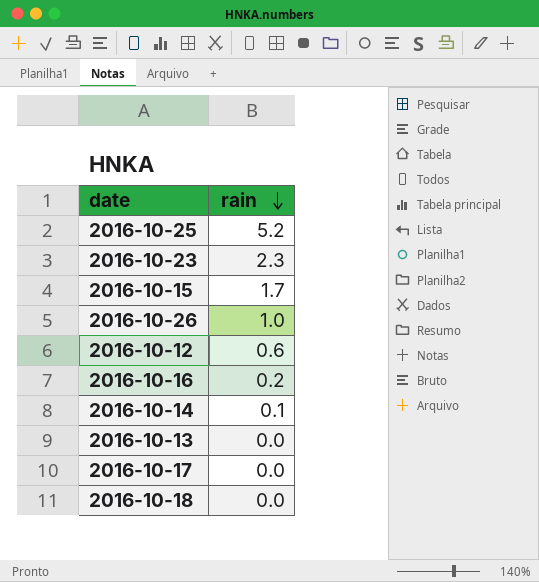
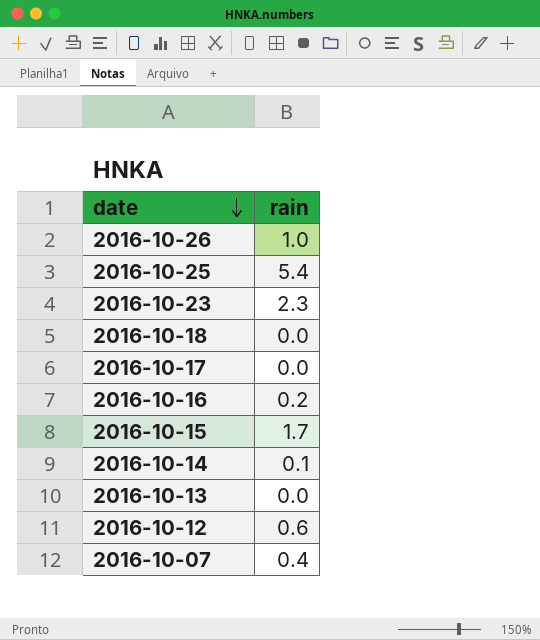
row order: rain descending -> date descending
2016-10-25 | rain: 5.2 -> 5.4
row 2016-10-07: none -> 0.4

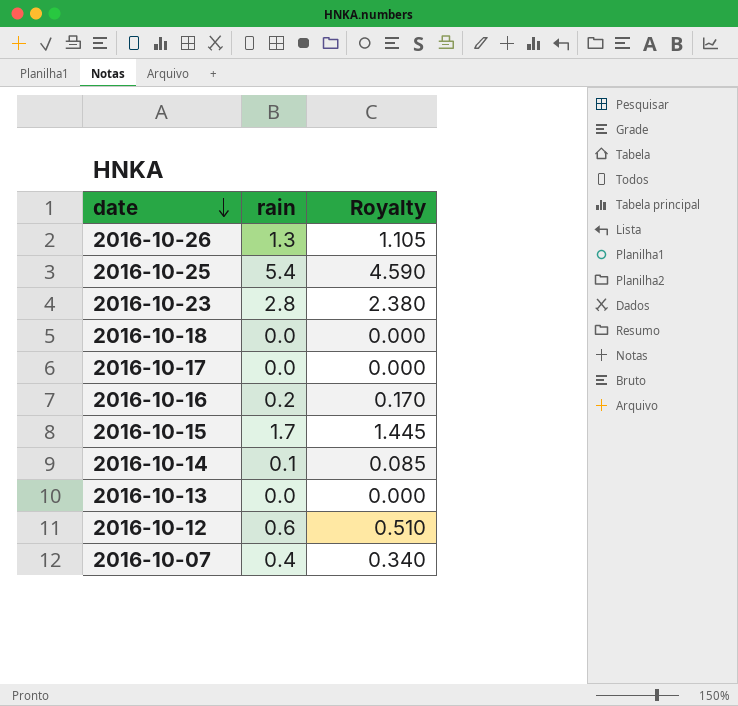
column Royalty | formula: none -> [rain] * 0.85
2016-10-26 | rain: 1.0 -> 1.3
2016-10-23 | rain: 2.3 -> 2.8

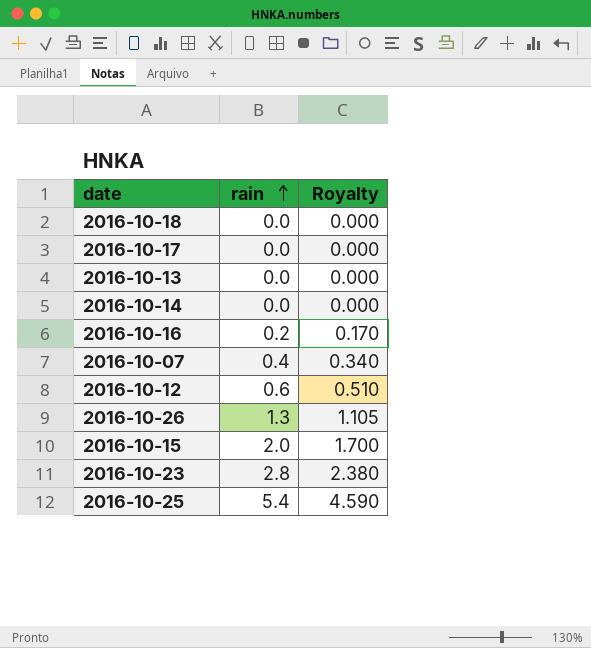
row order: date descending -> rain ascending
2016-10-14 | rain: 0.1 -> 0.0
2016-10-14 | Royalty: 0.085 -> 0.000
2016-10-15 | rain: 1.7 -> 2.0
2016-10-15 | Royalty: 1.445 -> 1.700

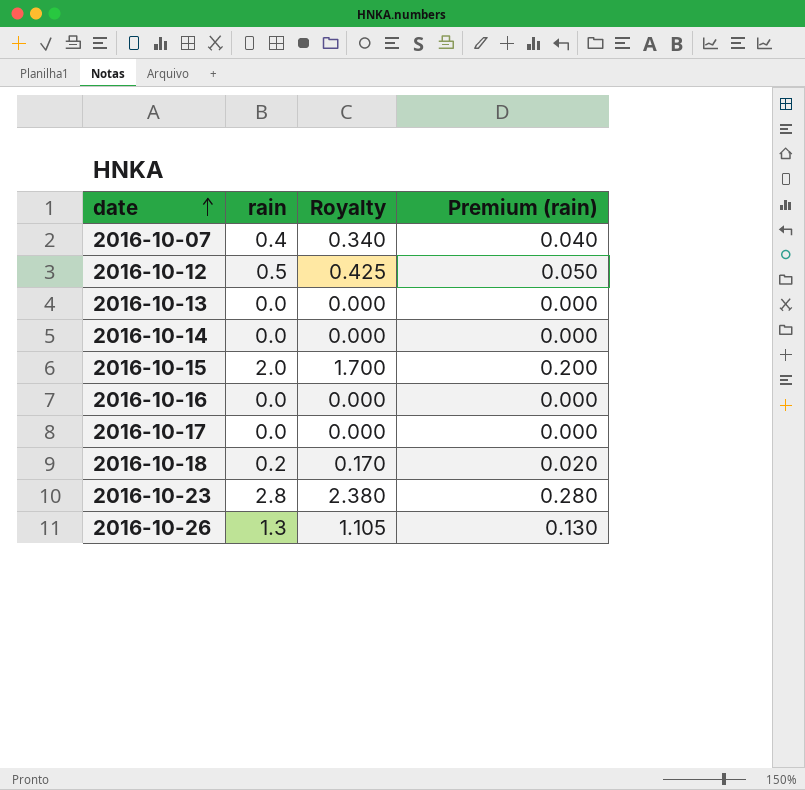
row order: rain ascending -> date ascending
column Premium (rain) | formula: none -> [rain] * 0.1
row 2016-10-25: 5.4 | 4.590 -> none
2016-10-12 | rain: 0.6 -> 0.5
2016-10-12 | Royalty: 0.510 -> 0.425
2016-10-16 | rain: 0.2 -> 0.0
2016-10-16 | Royalty: 0.170 -> 0.000
2016-10-18 | rain: 0.0 -> 0.2
2016-10-18 | Royalty: 0.000 -> 0.170

